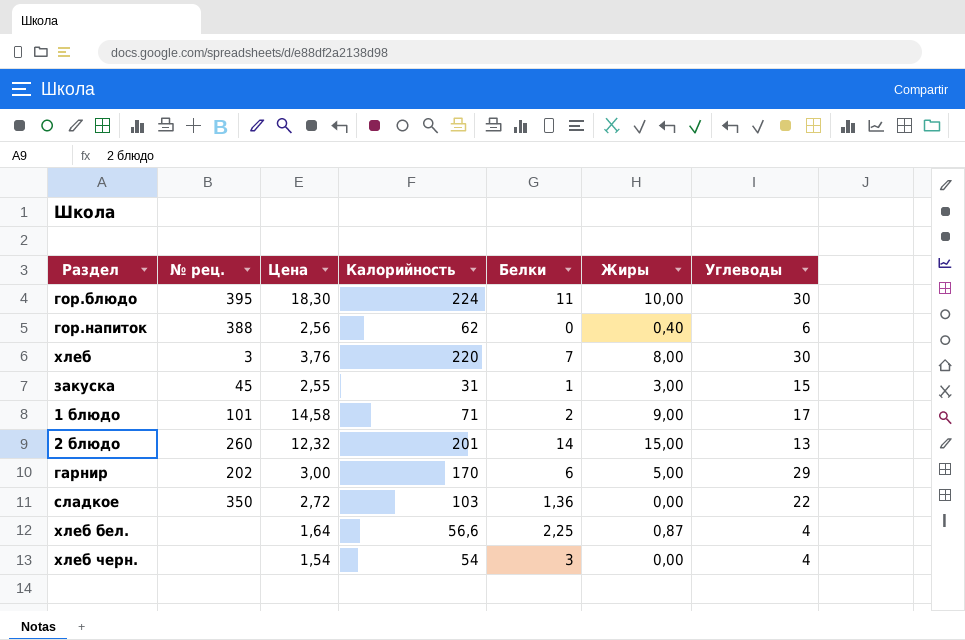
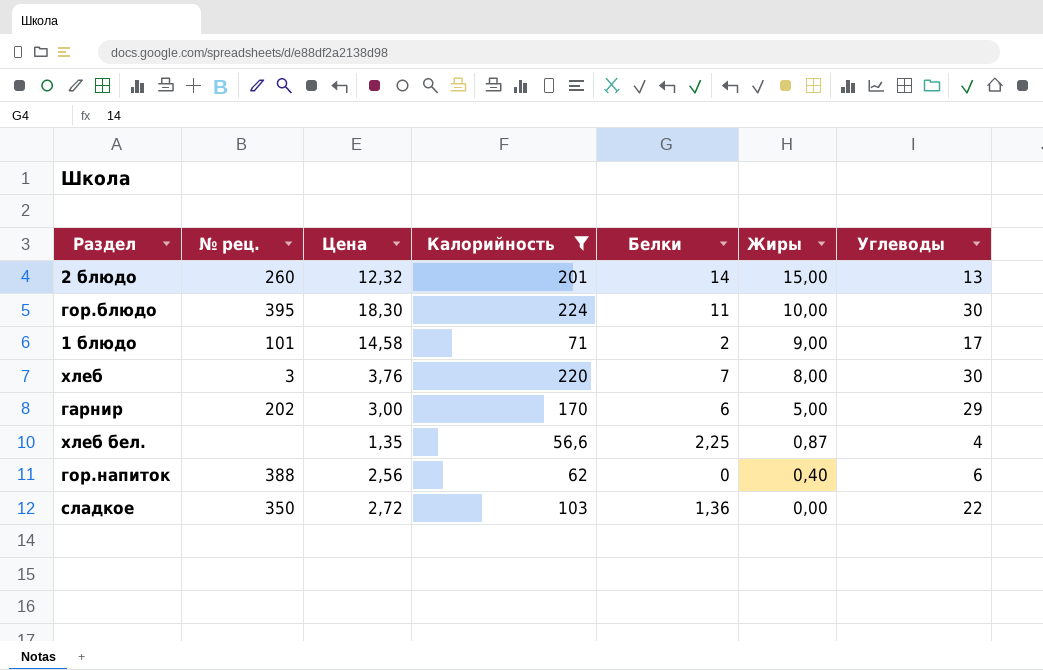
filter: none -> Калорийность >= 56,6
row order: none -> Жиры descending
хлеб бел. | Цена: 1,64 -> 1,35

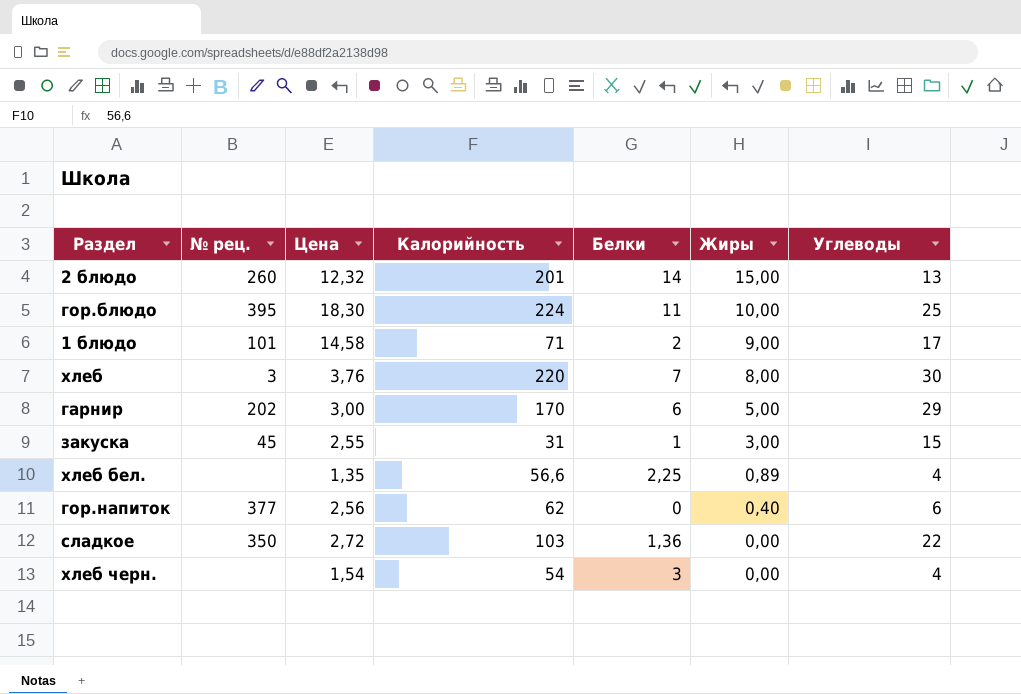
filter: Калорийность >= 56,6 -> none
гор.блюдо | Углеводы: 30 -> 25
хлеб бел. | Жиры: 0,87 -> 0,89
гор.напиток | № рец.: 388 -> 377

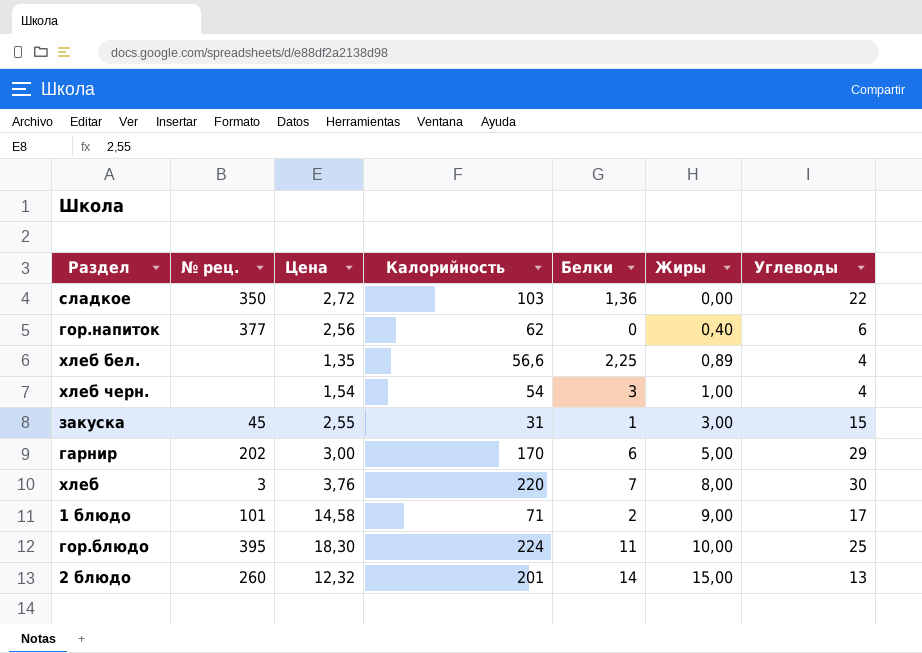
row order: Жиры descending -> Жиры ascending
хлеб черн. | Жиры: 0,00 -> 1,00

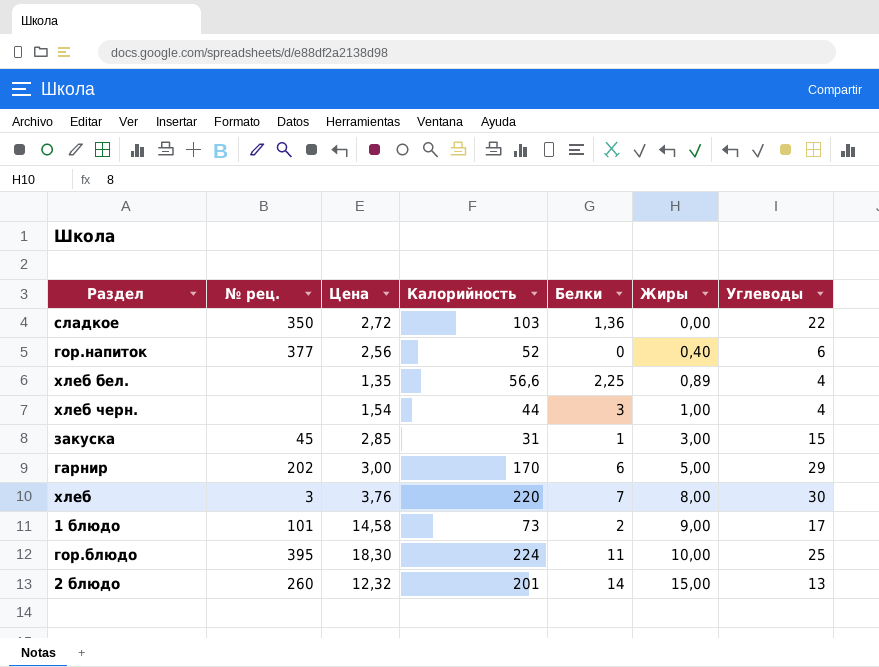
гор.напиток | Калорийность: 62 -> 52
хлеб черн. | Калорийность: 54 -> 44
закуска | Цена: 2,55 -> 2,85
1 блюдо | Калорийность: 71 -> 73

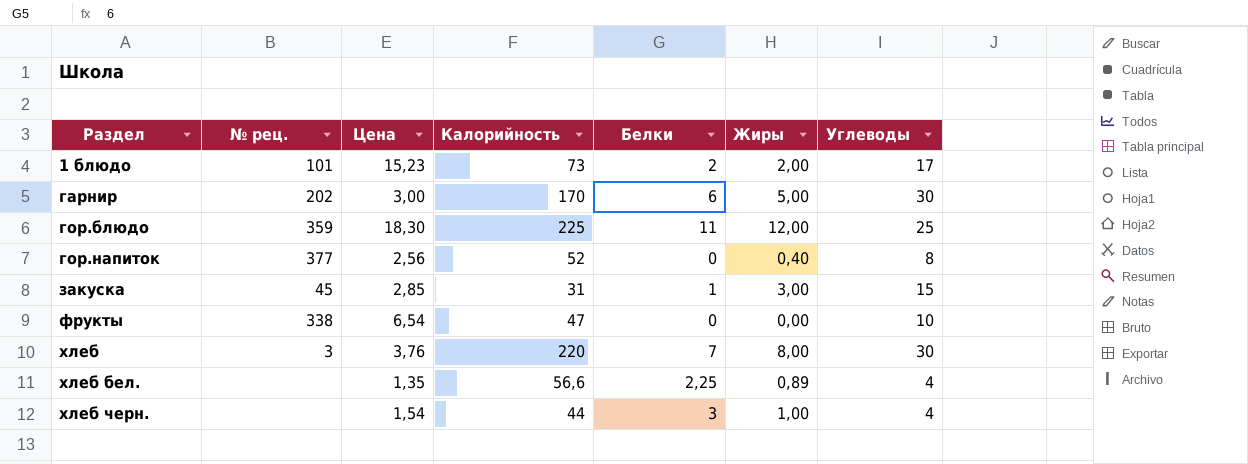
row order: Жиры ascending -> Раздел ascending
row сладкое: 350 | 2,72 | 103 | 1,36 | 0,00 | 22 -> none
row 2 блюдо: 260 | 12,32 | 201 | 14 | 15,00 | 13 -> none
1 блюдо | Цена: 14,58 -> 15,23
1 блюдо | Жиры: 9,00 -> 2,00
гарнир | Углеводы: 29 -> 30
гор.блюдо | № рец.: 395 -> 359
гор.блюдо | Калорийность: 224 -> 225
гор.блюдо | Жиры: 10,00 -> 12,00
гор.напиток | Углеводы: 6 -> 8
row фрукты: none -> 338 | 6,54 | 47 | 0 | 0,00 | 10

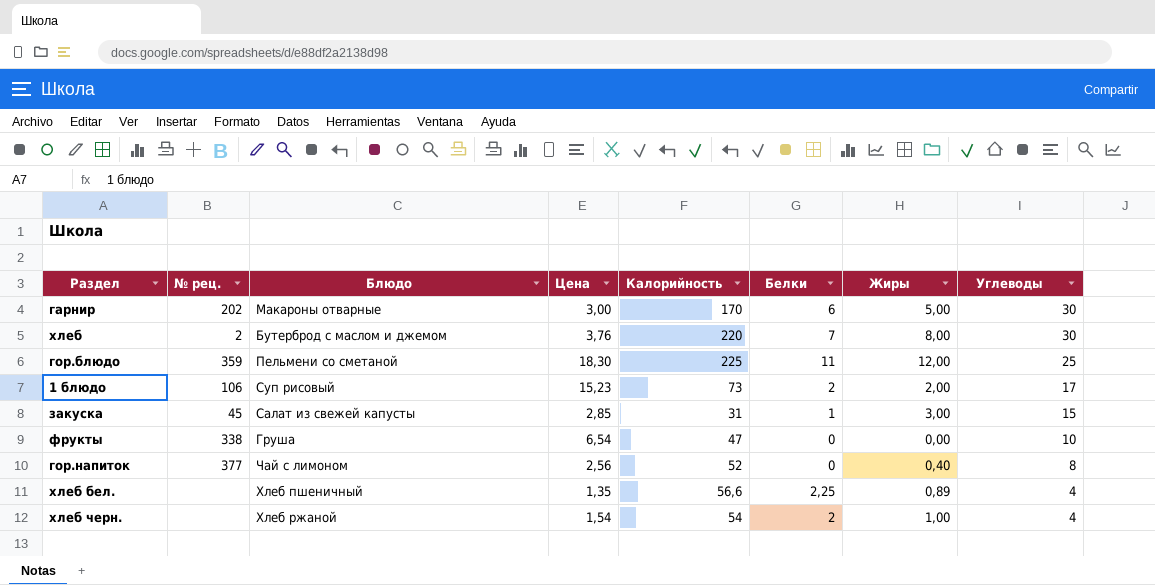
row order: Раздел ascending -> Углеводы descending
column Блюдо | position: none -> 3
хлеб | № рец.: 3 -> 2
1 блюдо | № рец.: 101 -> 106
хлеб черн. | Калорийность: 44 -> 54
хлеб черн. | Белки: 3 -> 2

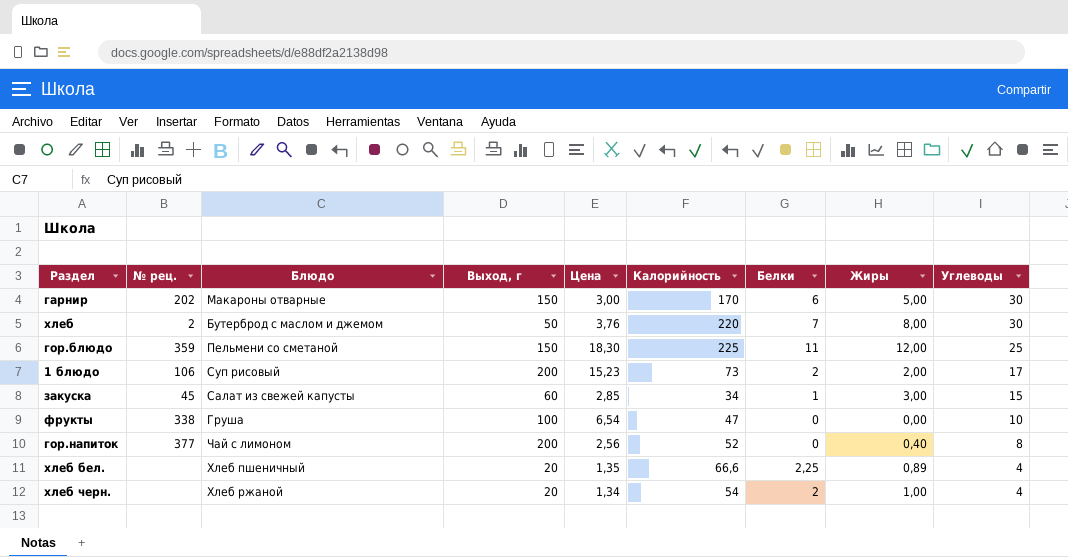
column Выход, г | position: none -> 4
закуска | Калорийность: 31 -> 34
хлеб бел. | Калорийность: 56,6 -> 66,6
хлеб черн. | Цена: 1,54 -> 1,34

